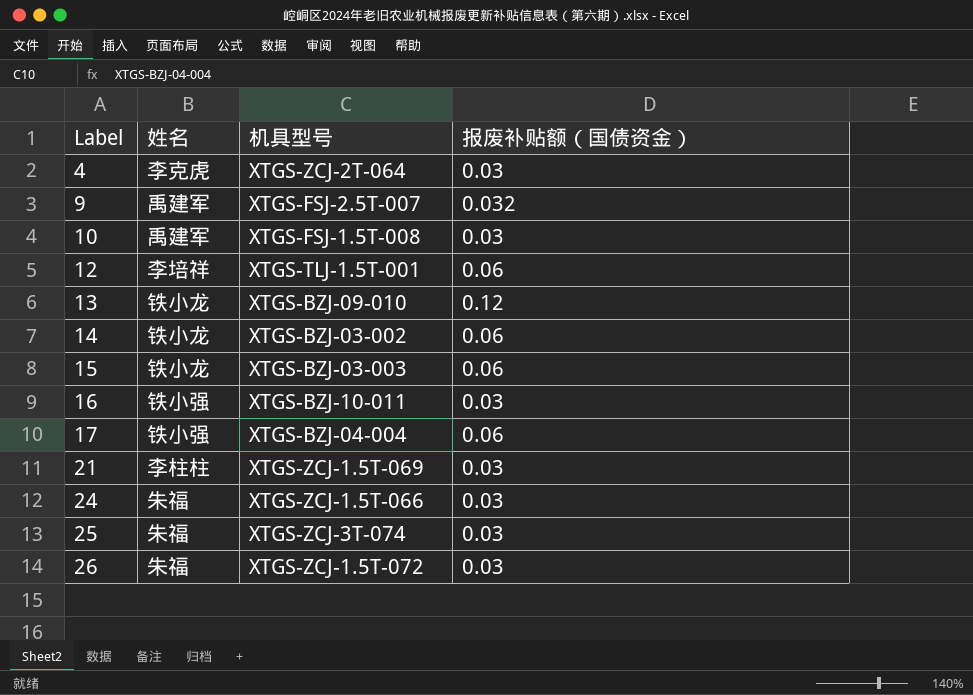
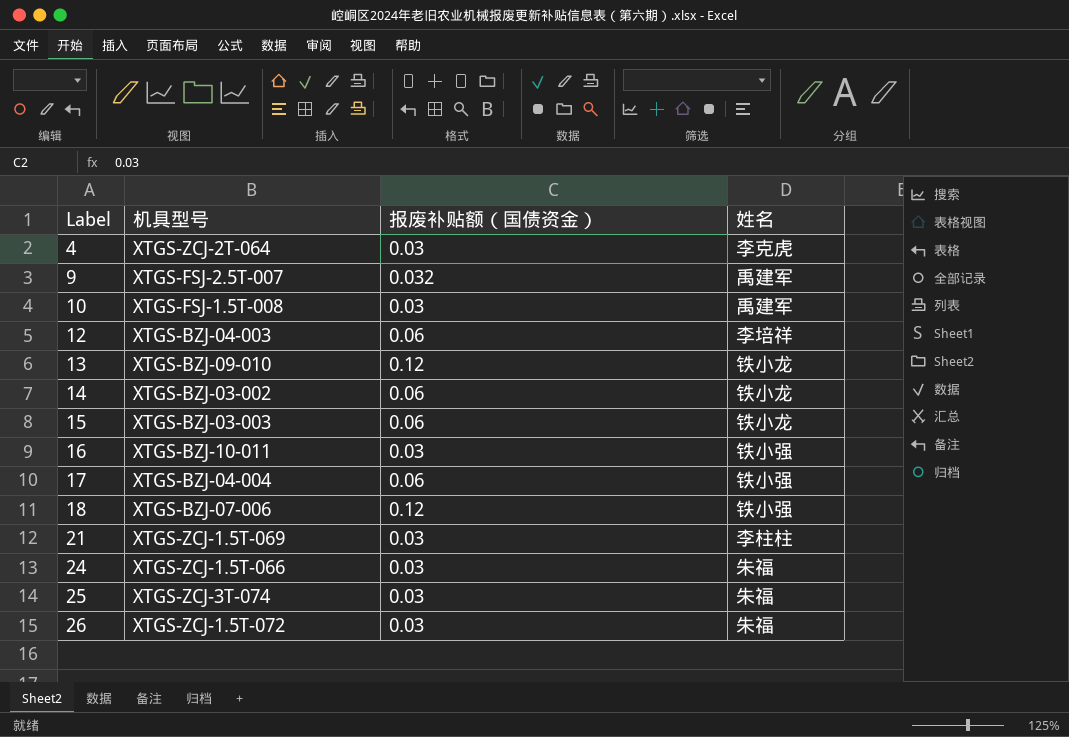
column 姓名 | position: 2 -> 4
12 | 机具型号: XTGS-TLJ-1.5T-001 -> XTGS-BZJ-04-003
row 18: none -> XTGS-BZJ-07-006 | 0.12 | 铁小强

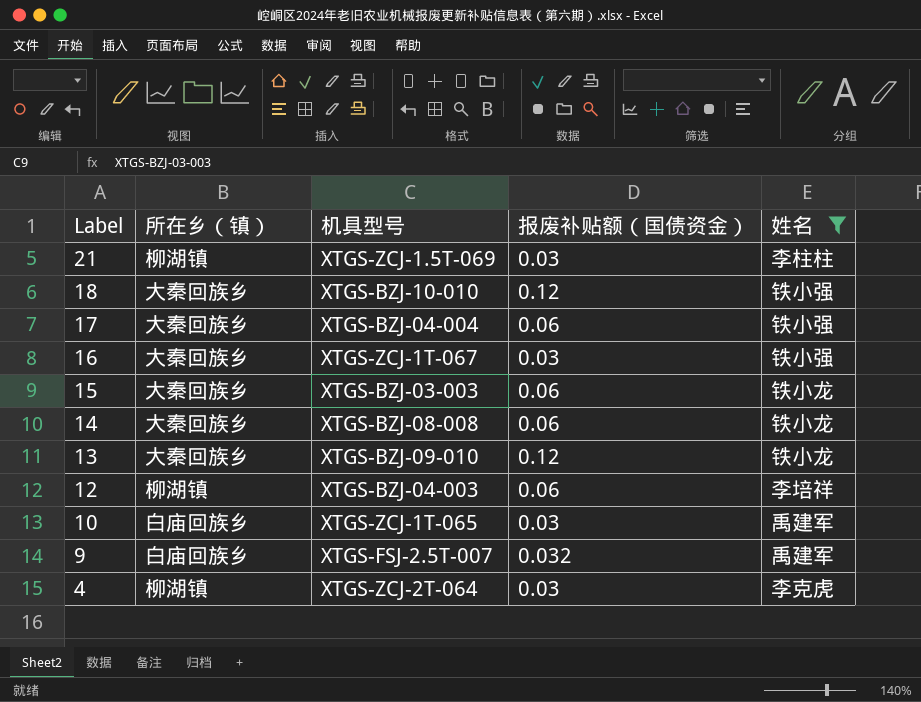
filter: none -> 姓名 != 朱福
row order: Label ascending -> Label descending
column 所在乡（镇） | position: none -> 2
18 | 机具型号: XTGS-BZJ-07-006 -> XTGS-BZJ-10-010
16 | 机具型号: XTGS-BZJ-10-011 -> XTGS-ZCJ-1T-067
14 | 机具型号: XTGS-BZJ-03-002 -> XTGS-BZJ-08-008
10 | 机具型号: XTGS-FSJ-1.5T-008 -> XTGS-ZCJ-1T-065

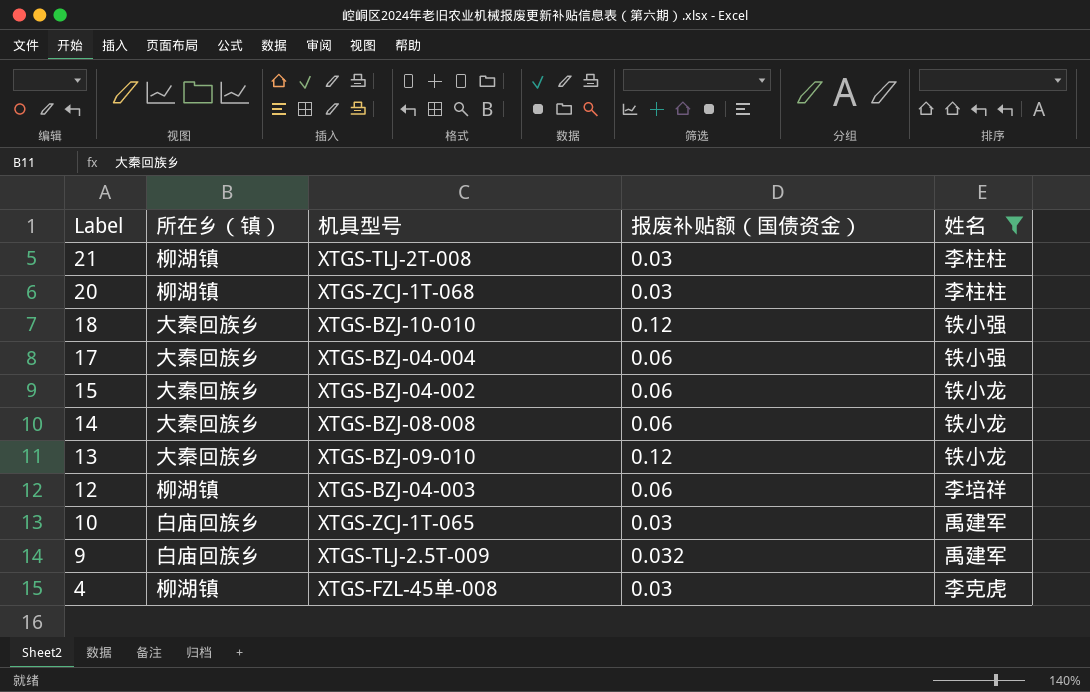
row 16: 大秦回族乡 | XTGS-ZCJ-1T-067 | 0.03 | 铁小强 -> none
21 | 机具型号: XTGS-ZCJ-1.5T-069 -> XTGS-TLJ-2T-008
row 20: none -> 柳湖镇 | XTGS-ZCJ-1T-068 | 0.03 | 李柱柱
15 | 机具型号: XTGS-BZJ-03-003 -> XTGS-BZJ-04-002
9 | 机具型号: XTGS-FSJ-2.5T-007 -> XTGS-TLJ-2.5T-009
4 | 机具型号: XTGS-ZCJ-2T-064 -> XTGS-FZL-45单-008

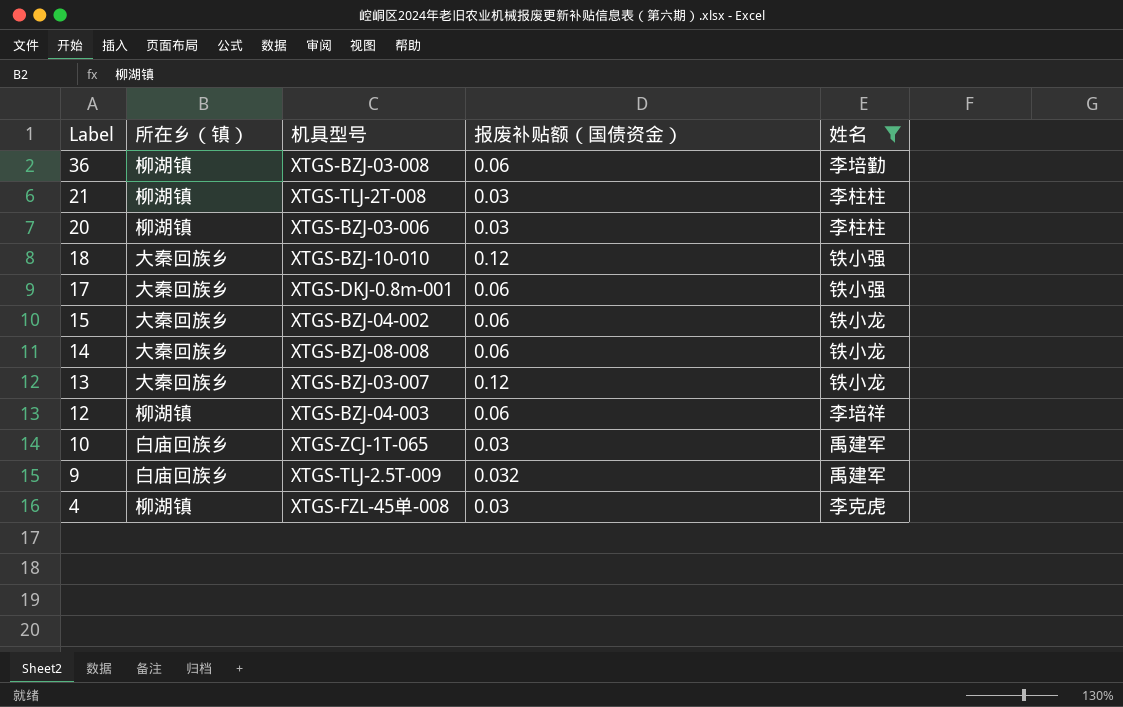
row 36: none -> 柳湖镇 | XTGS-BZJ-03-008 | 0.06 | 李培勤
20 | 机具型号: XTGS-ZCJ-1T-068 -> XTGS-BZJ-03-006
17 | 机具型号: XTGS-BZJ-04-004 -> XTGS-DKJ-0.8m-001
13 | 机具型号: XTGS-BZJ-09-010 -> XTGS-BZJ-03-007

